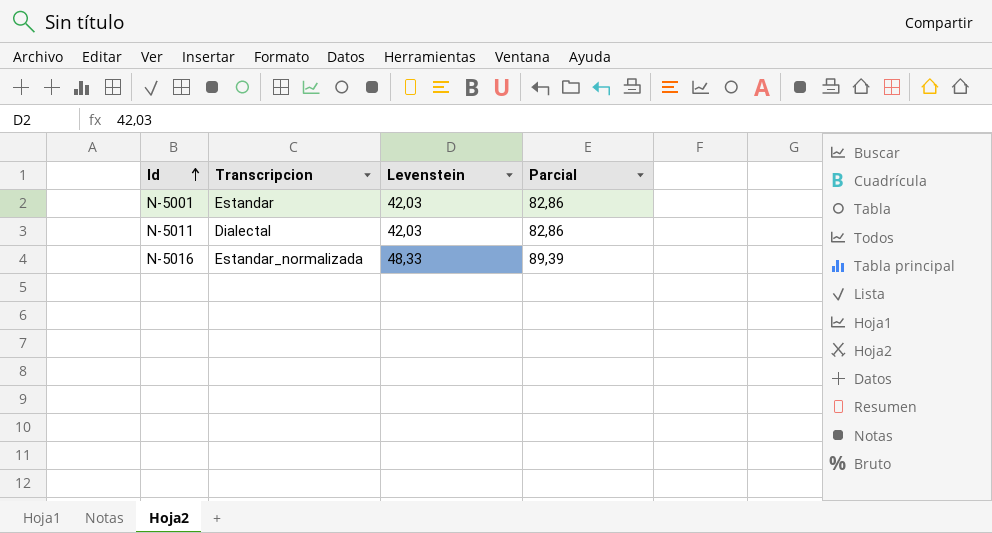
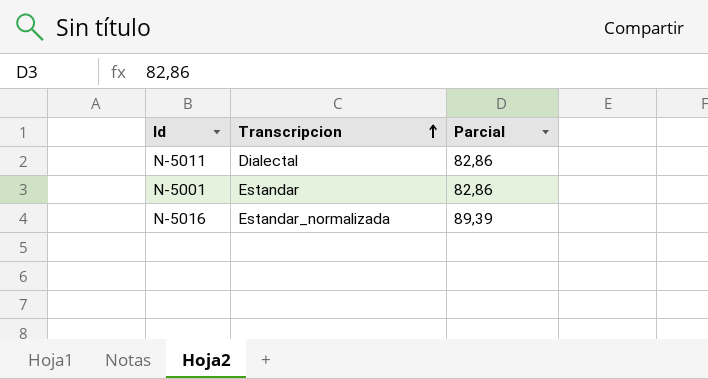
row order: Id ascending -> Transcripcion ascending
column Levenstein | position: 3 -> none

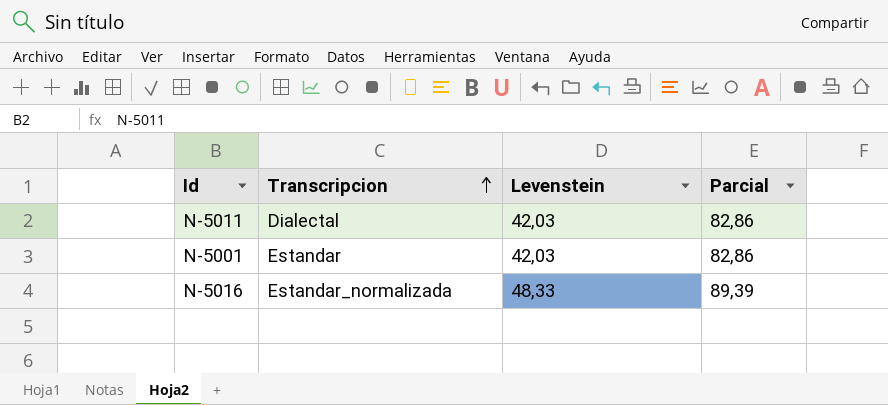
column Levenstein | position: none -> 3

